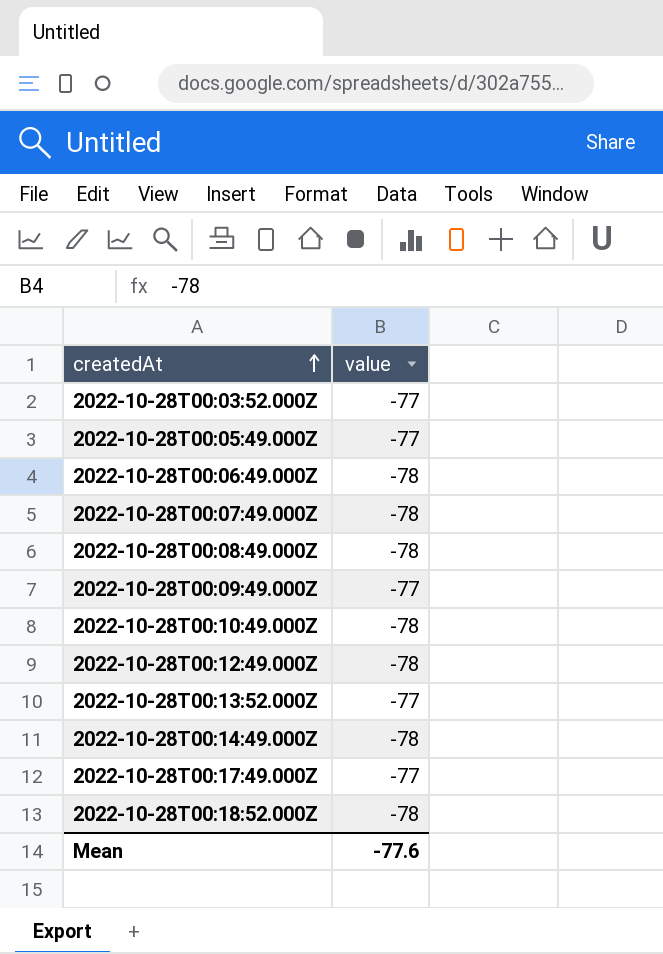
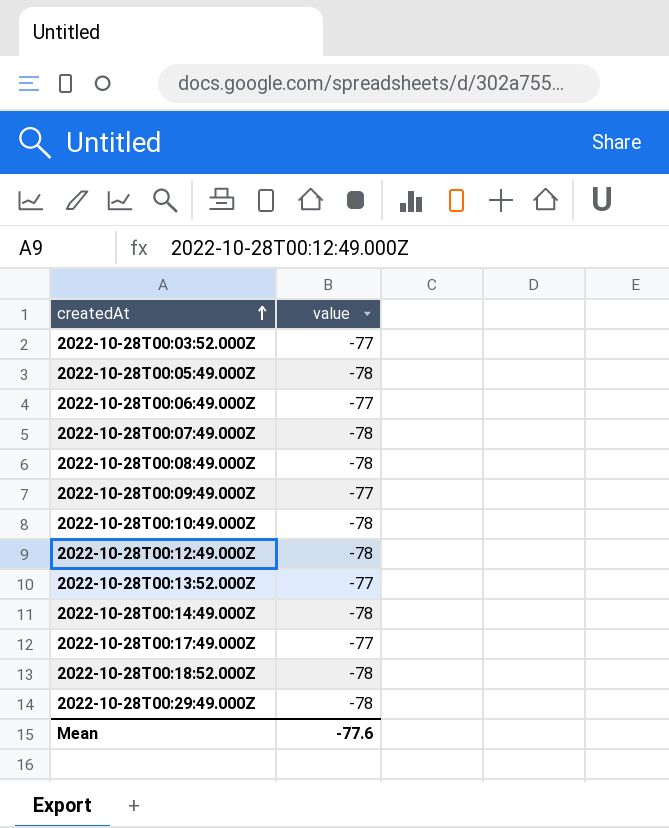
2022-10-28T00:05:49.000Z | value: -77 -> -78
2022-10-28T00:06:49.000Z | value: -78 -> -77
row 2022-10-28T00:29:49.000Z: none -> -78

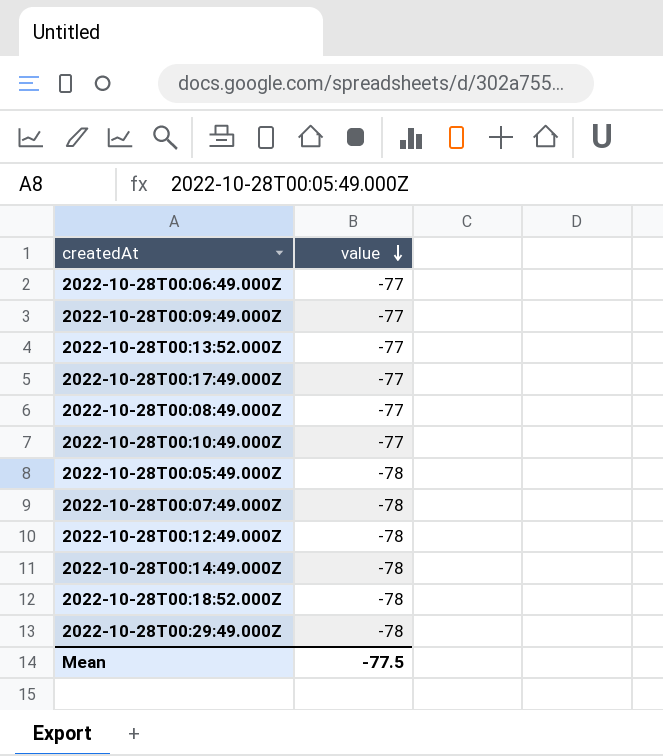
row order: createdAt ascending -> value descending
row 2022-10-28T00:03:52.000Z: -77 -> none
2022-10-28T00:08:49.000Z | value: -78 -> -77
2022-10-28T00:10:49.000Z | value: -78 -> -77
Mean | value: -77.6 -> -77.5

